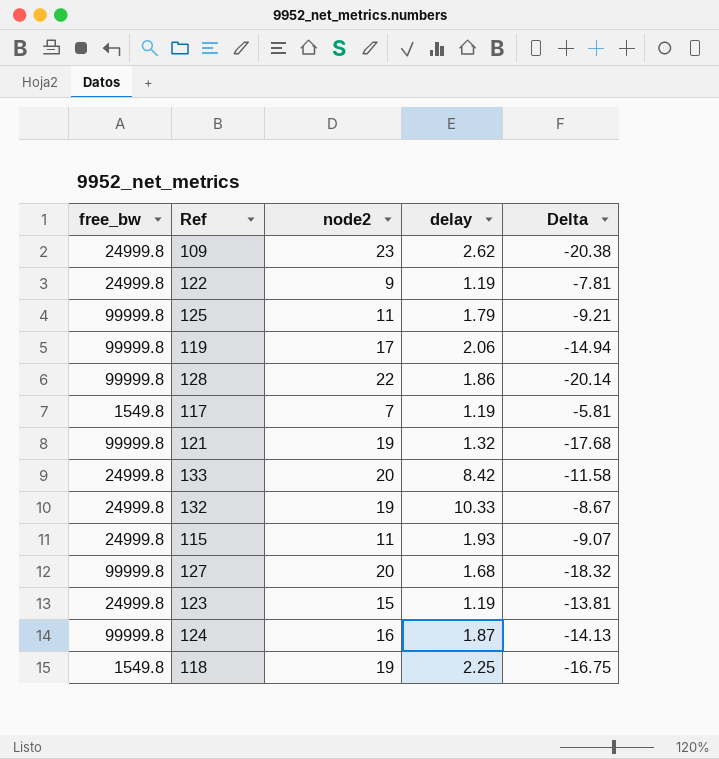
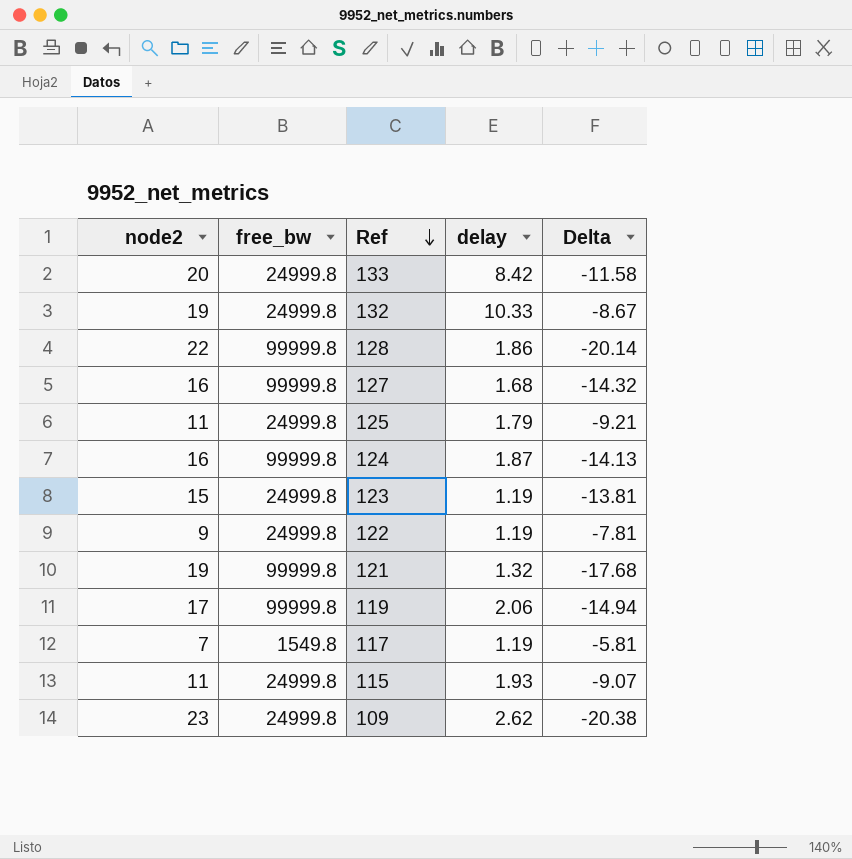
row order: none -> Ref descending
column node2 | position: 3 -> 1
row 118: 1549.8 | 19 | 2.25 | -16.75 -> none
127 | node2: 20 -> 16
127 | Delta: -18.32 -> -14.32
125 | free_bw: 99999.8 -> 24999.8

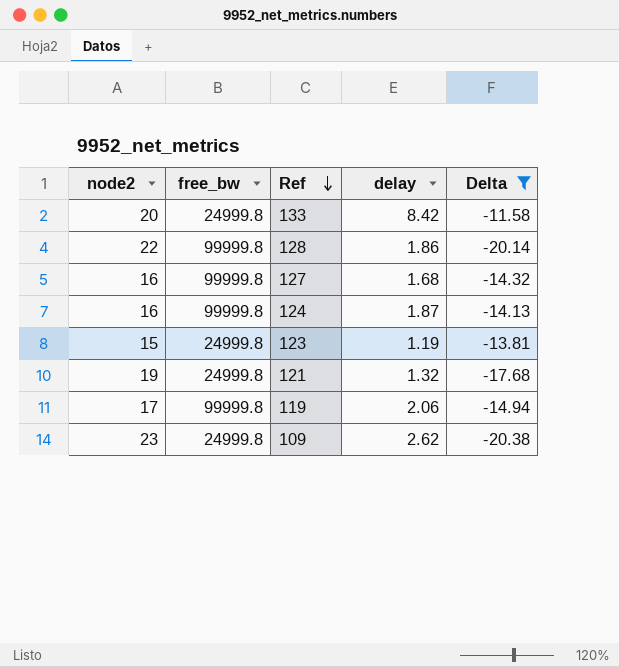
filter: none -> Delta <= -11.58
121 | free_bw: 99999.8 -> 24999.8

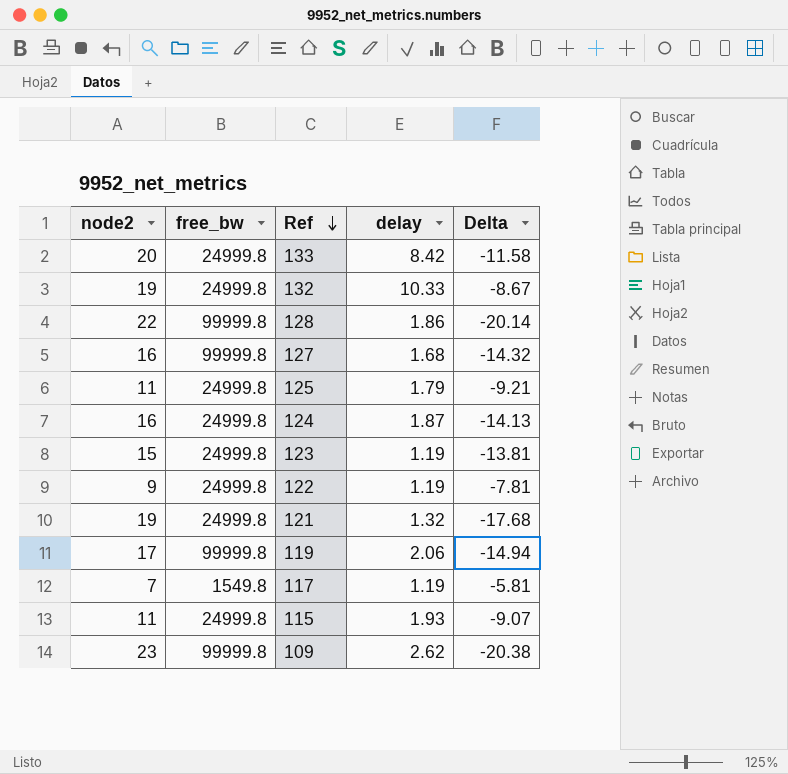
filter: Delta <= -11.58 -> none
124 | free_bw: 99999.8 -> 24999.8
109 | free_bw: 24999.8 -> 99999.8

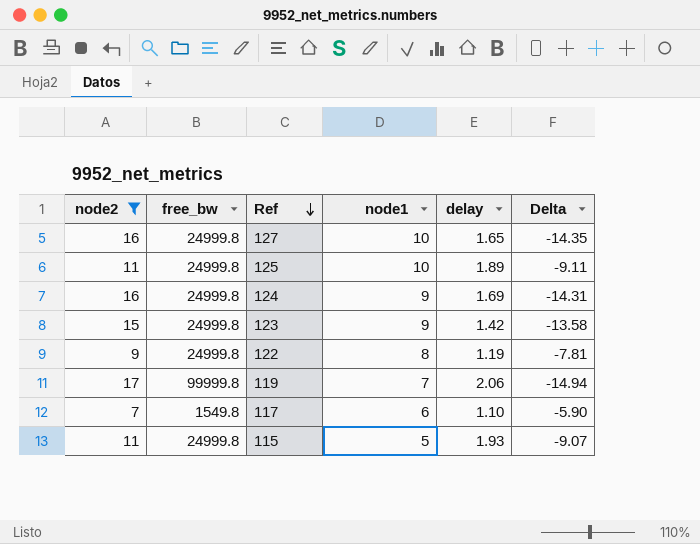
filter: none -> node2 <= 17
column node1 | position: none -> 4
127 | free_bw: 99999.8 -> 24999.8
127 | delay: 1.68 -> 1.65
127 | Delta: -14.32 -> -14.35
125 | delay: 1.79 -> 1.89
125 | Delta: -9.21 -> -9.11
124 | delay: 1.87 -> 1.69
124 | Delta: -14.13 -> -14.31
123 | delay: 1.19 -> 1.42
123 | Delta: -13.81 -> -13.58
117 | delay: 1.19 -> 1.10
117 | Delta: -5.81 -> -5.90

